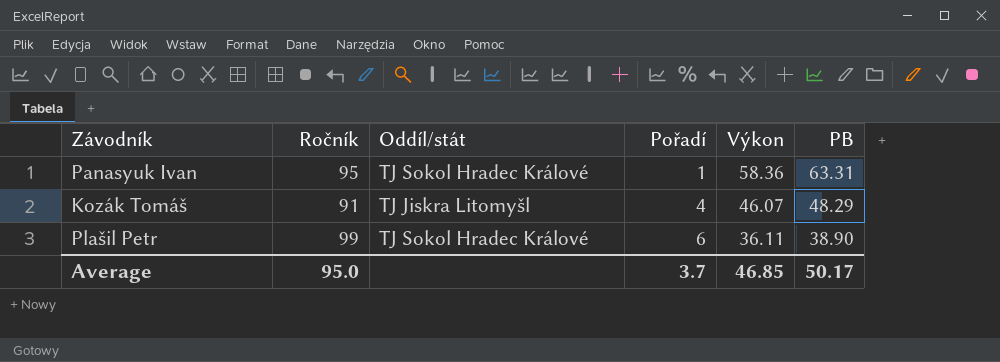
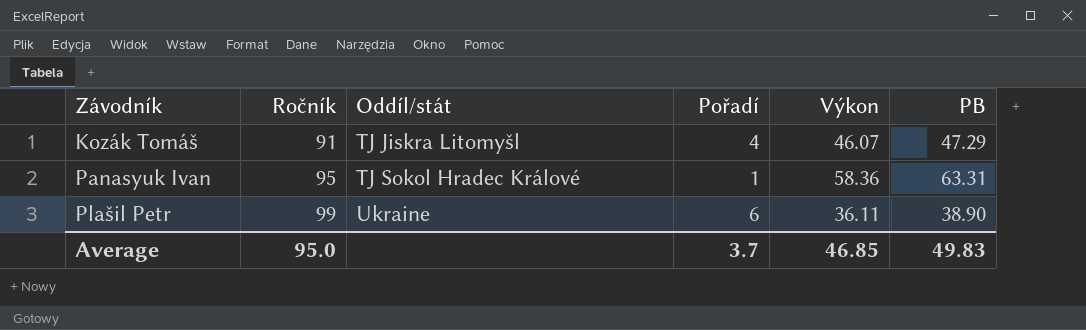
row order: Pořadí ascending -> Závodník ascending
Kozák Tomáš | PB: 48.29 -> 47.29
Plašil Petr | Oddíl/stát: TJ Sokol Hradec Králové -> Ukraine
Average | PB: 50.17 -> 49.83

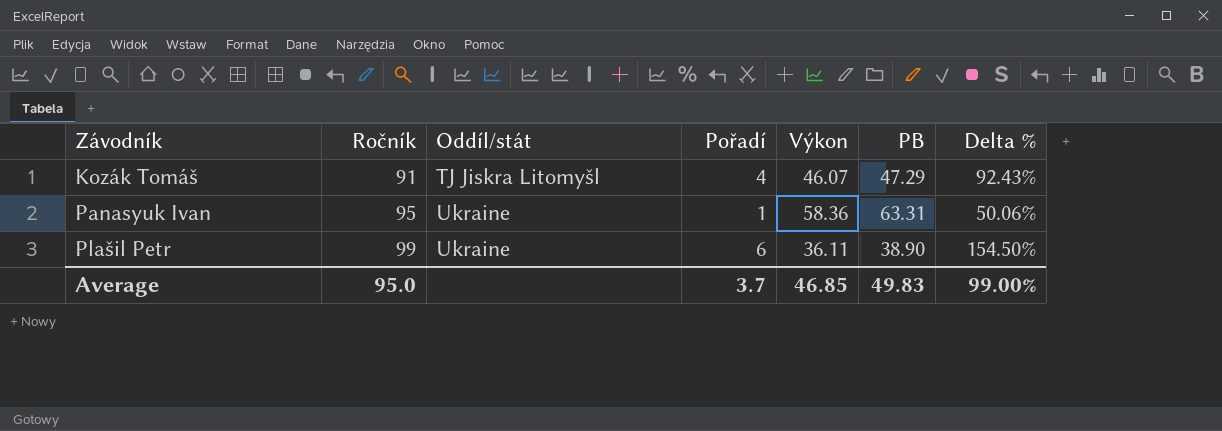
column Delta % | formula: none -> ([Ročník] - [PB]) / [PB]
Panasyuk Ivan | Oddíl/stát: TJ Sokol Hradec Králové -> Ukraine

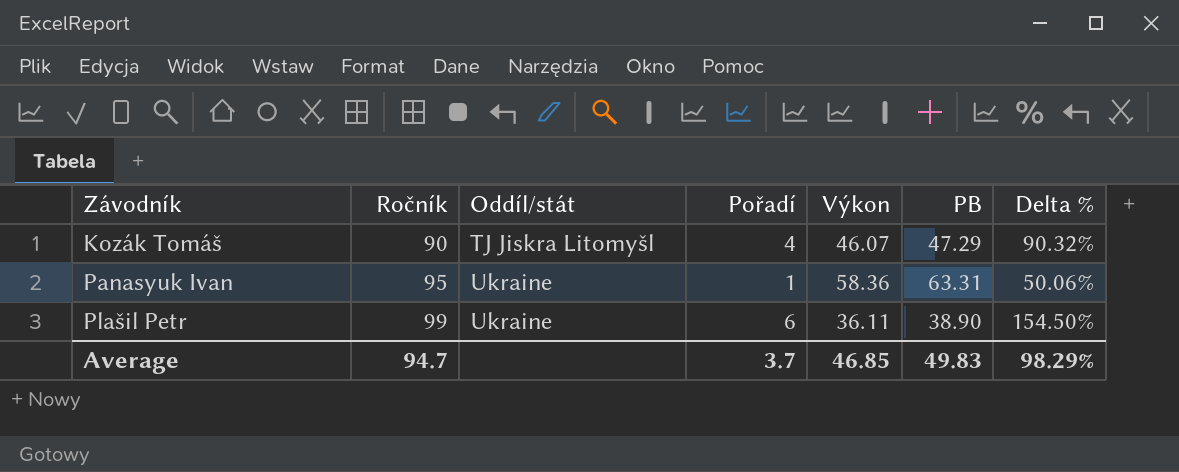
Kozák Tomáš | Ročník: 91 -> 90
Kozák Tomáš | Delta %: 92.43% -> 90.32%
Average | Ročník: 95.0 -> 94.7
Average | Delta %: 99.00% -> 98.29%

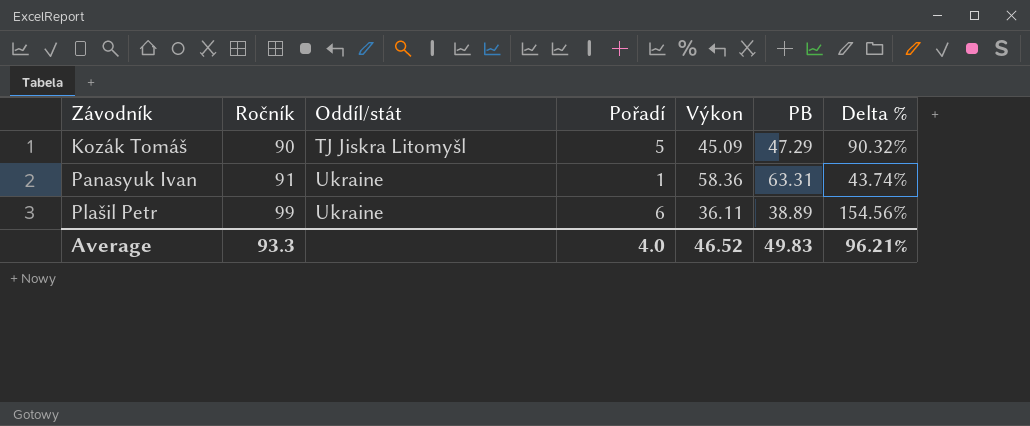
Kozák Tomáš | Pořadí: 4 -> 5
Kozák Tomáš | Výkon: 46.07 -> 45.09
Panasyuk Ivan | Ročník: 95 -> 91
Panasyuk Ivan | Delta %: 50.06% -> 43.74%
Plašil Petr | PB: 38.90 -> 38.89
Plašil Petr | Delta %: 154.50% -> 154.56%
Average | Ročník: 94.7 -> 93.3
Average | Pořadí: 3.7 -> 4.0
Average | Výkon: 46.85 -> 46.52
Average | Delta %: 98.29% -> 96.21%

